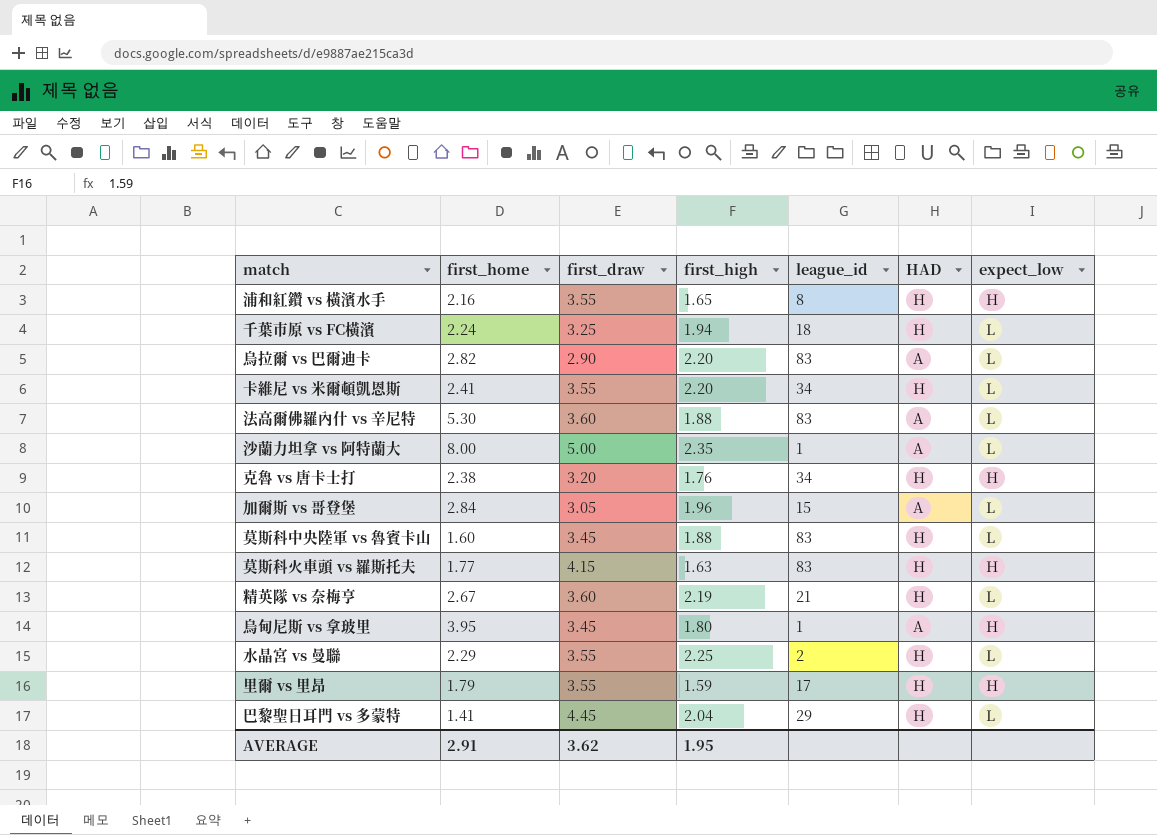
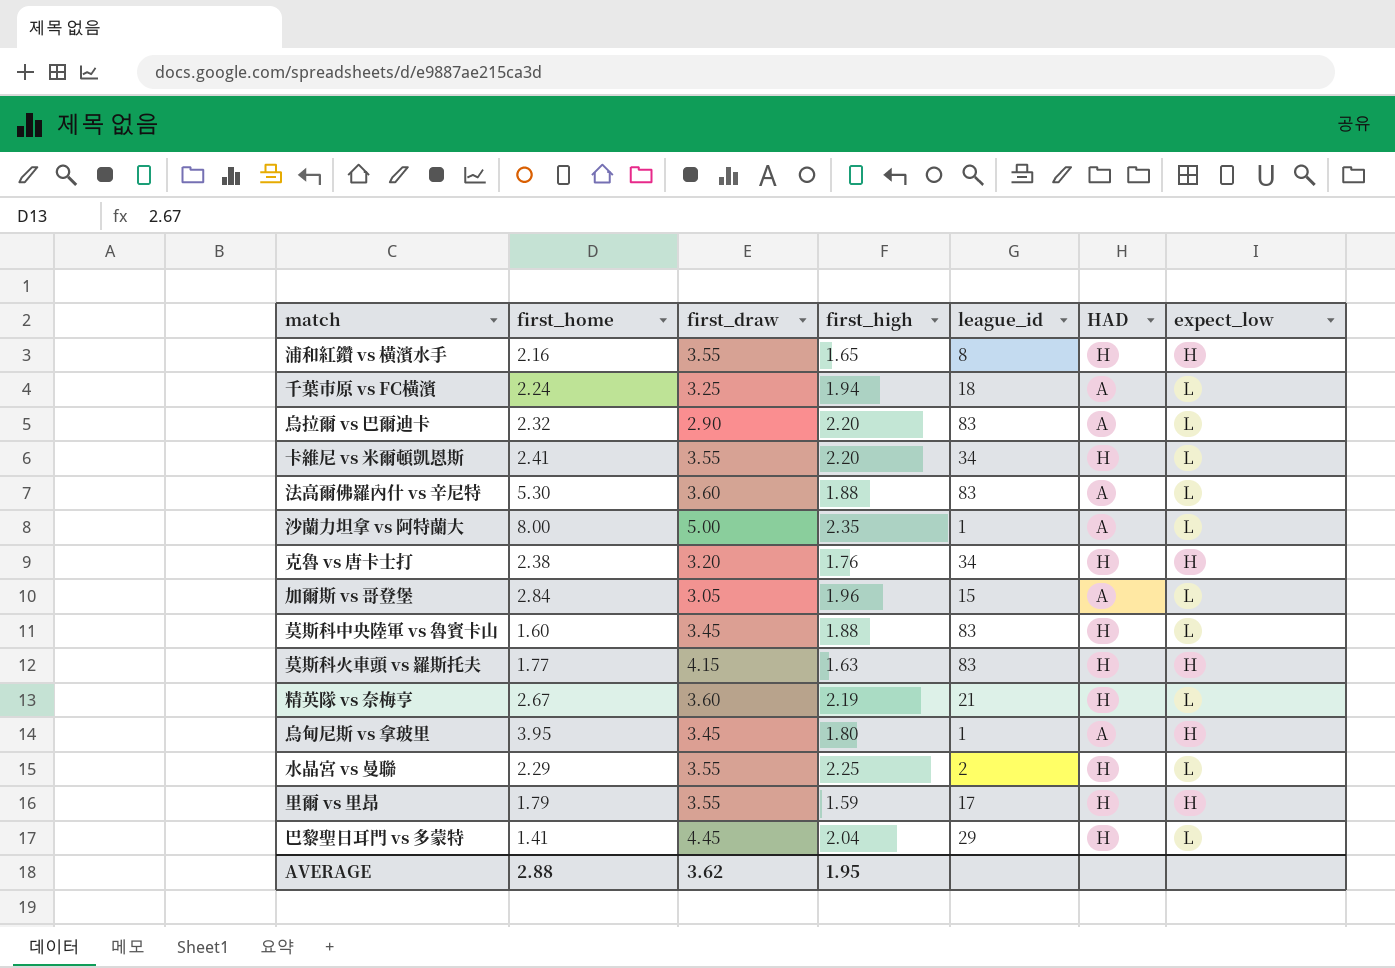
千葉市原 vs FC橫濱 | HAD: H -> A
烏拉爾 vs 巴爾迪卡 | first_home: 2.82 -> 2.32
AVERAGE | first_home: 2.91 -> 2.88

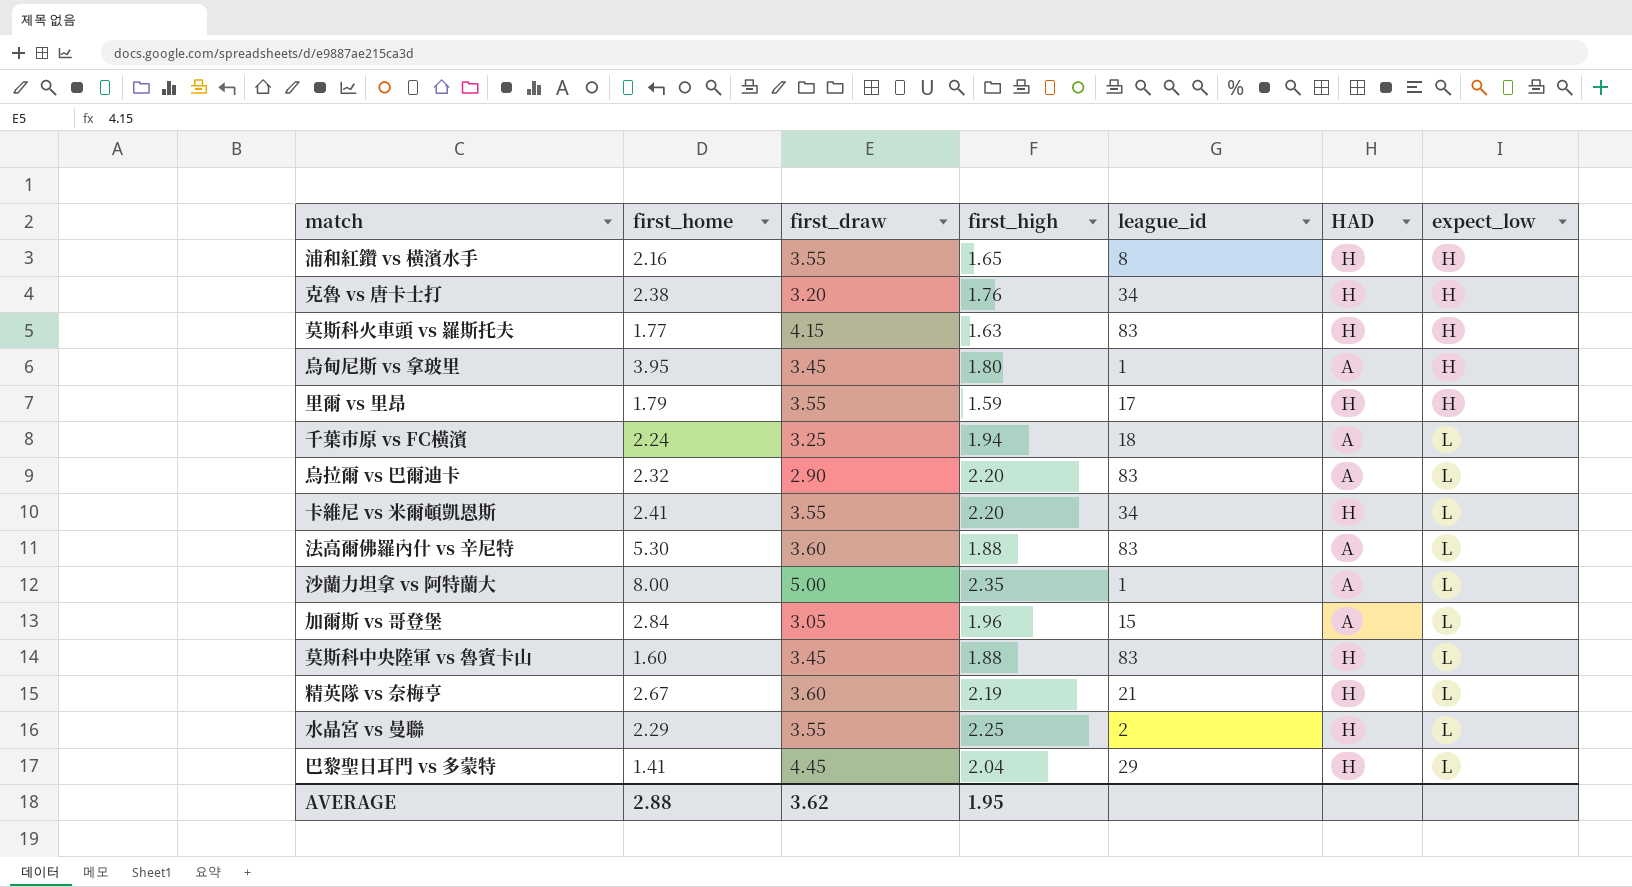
row order: none -> expect_low ascending

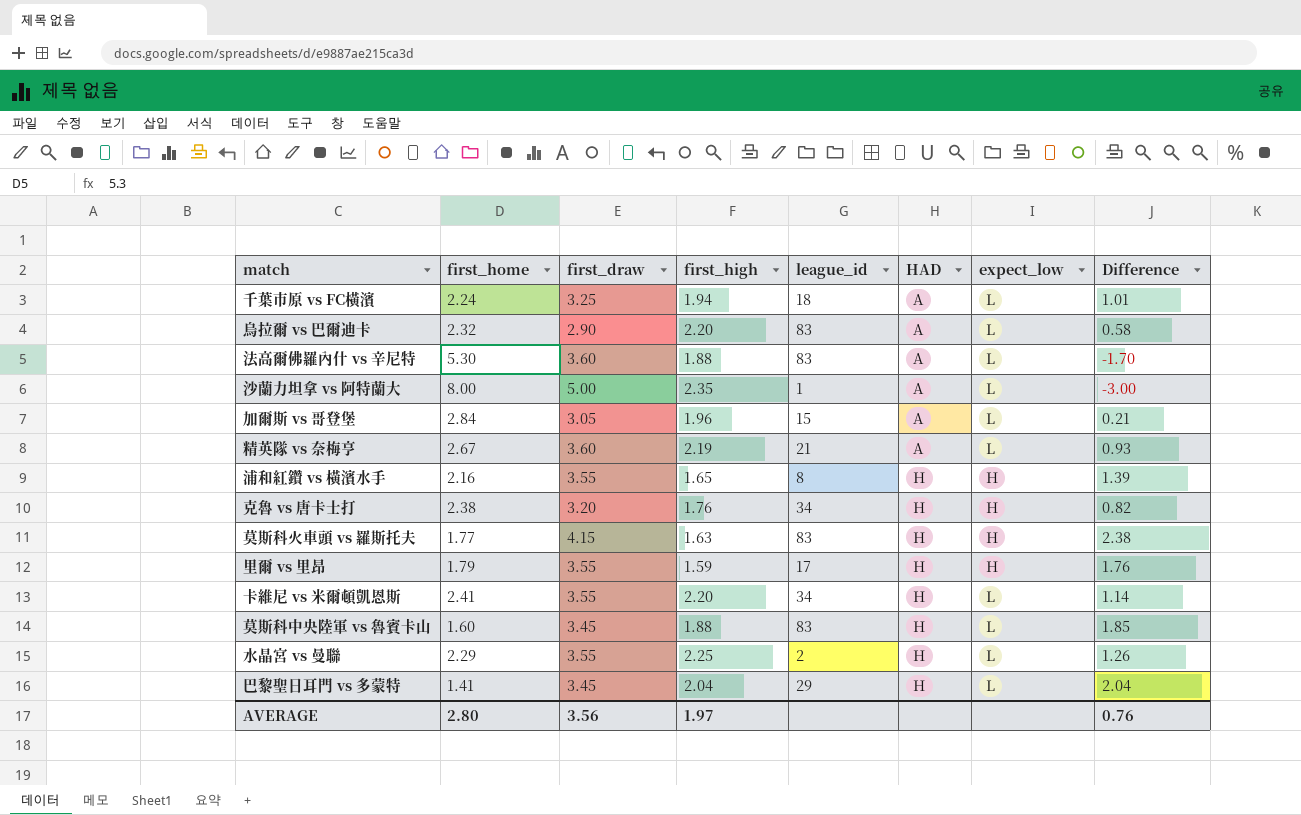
row order: expect_low ascending -> HAD ascending
column Difference | formula: none -> [first_draw] - [first_home]
row 烏甸尼斯 vs 拿玻里: 3.95 | 3.45 | 1.80 | 1 | A | H -> none
精英隊 vs 奈梅亨 | HAD: H -> A
巴黎聖日耳門 vs 多蒙特 | first_draw: 4.45 -> 3.45
AVERAGE | first_home: 2.88 -> 2.80
AVERAGE | first_draw: 3.62 -> 3.56
AVERAGE | first_high: 1.95 -> 1.97

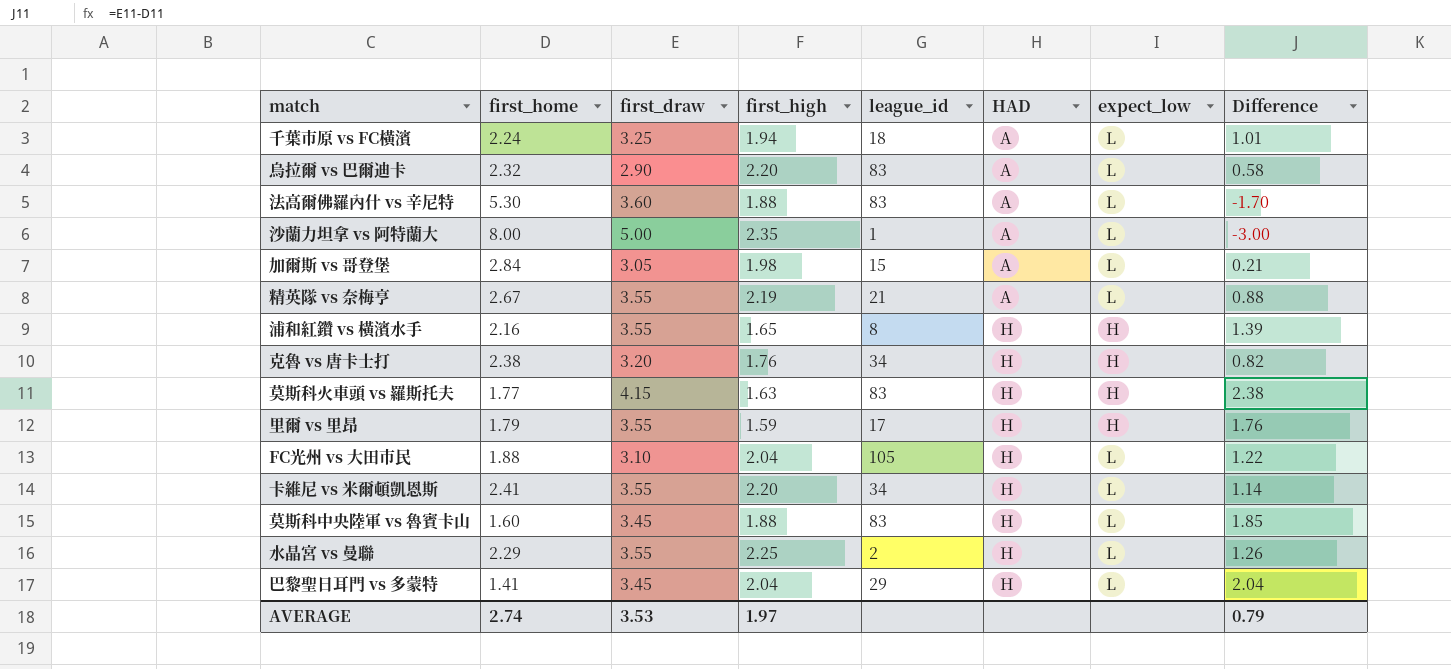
加爾斯 vs 哥登堡 | first_high: 1.96 -> 1.98
精英隊 vs 奈梅亨 | first_draw: 3.60 -> 3.55
精英隊 vs 奈梅亨 | Difference: 0.93 -> 0.88
row FC光州 vs 大田市民: none -> 1.88 | 3.10 | 2.04 | 105 | H | L | 1.22
AVERAGE | first_home: 2.80 -> 2.74
AVERAGE | first_draw: 3.56 -> 3.53
AVERAGE | Difference: 0.76 -> 0.79

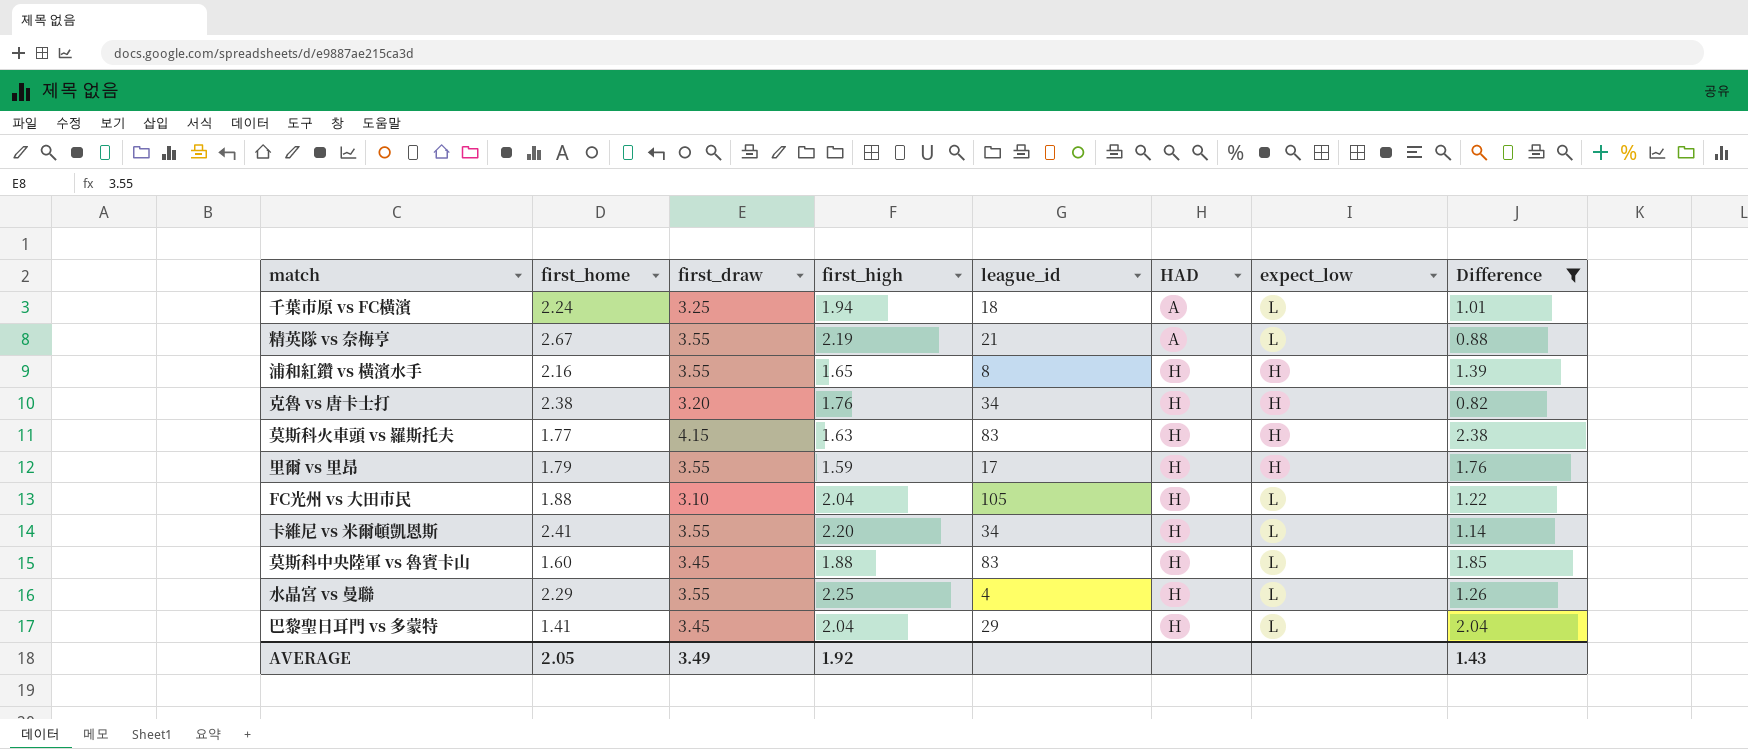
filter: none -> Difference >= 0.82
水晶宮 vs 曼聯 | league_id: 2 -> 4
AVERAGE | first_home: 2.74 -> 2.05
AVERAGE | first_draw: 3.53 -> 3.49
AVERAGE | first_high: 1.97 -> 1.92
AVERAGE | Difference: 0.79 -> 1.43

